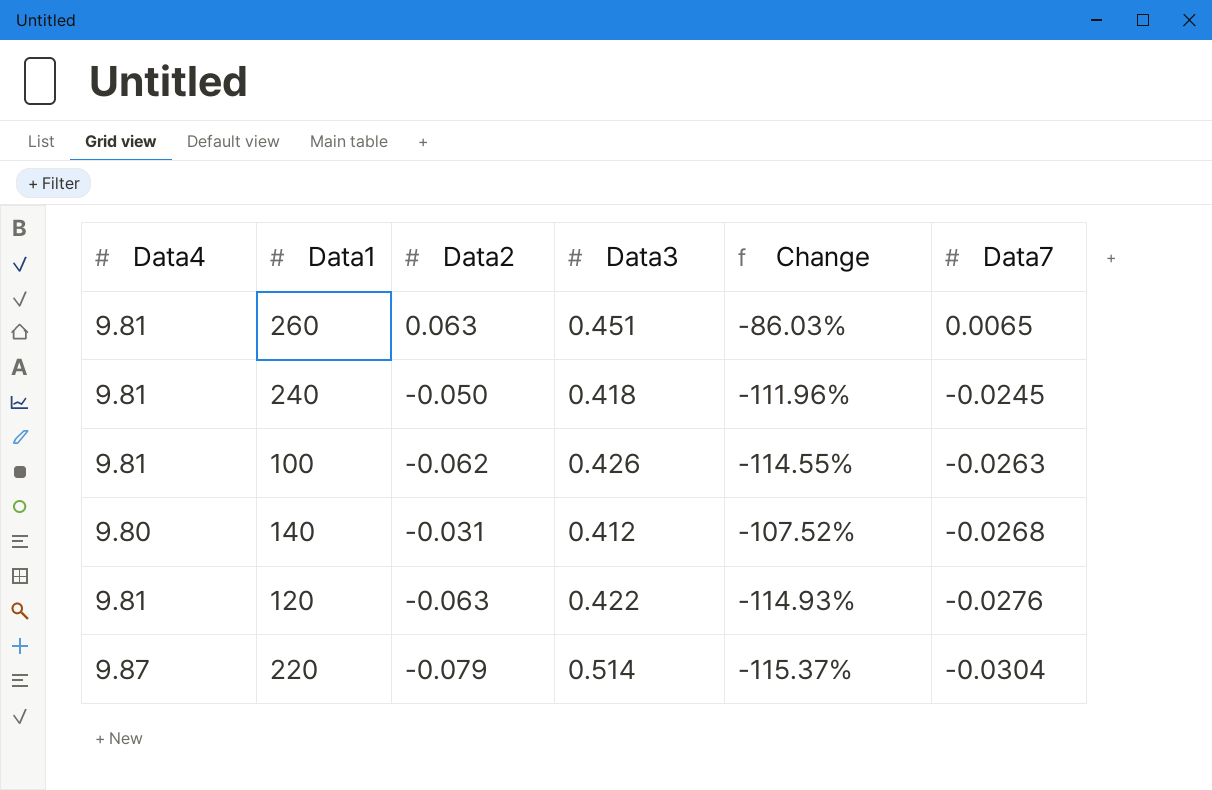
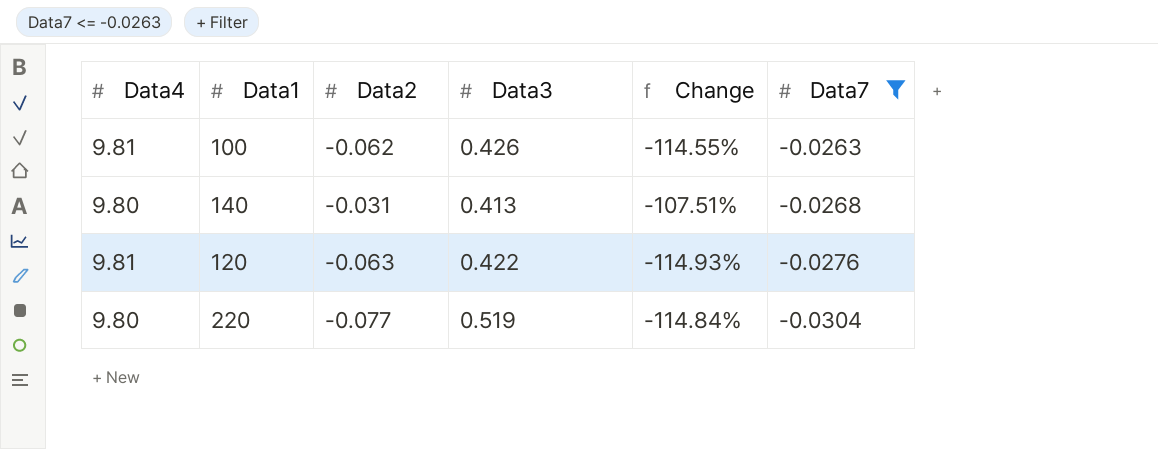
filter: none -> Data7 <= -0.0263
140 | Data3: 0.412 -> 0.413
140 | Change: -107.52% -> -107.51%
220 | Data4: 9.87 -> 9.80
220 | Data2: -0.079 -> -0.077
220 | Data3: 0.514 -> 0.519
220 | Change: -115.37% -> -114.84%

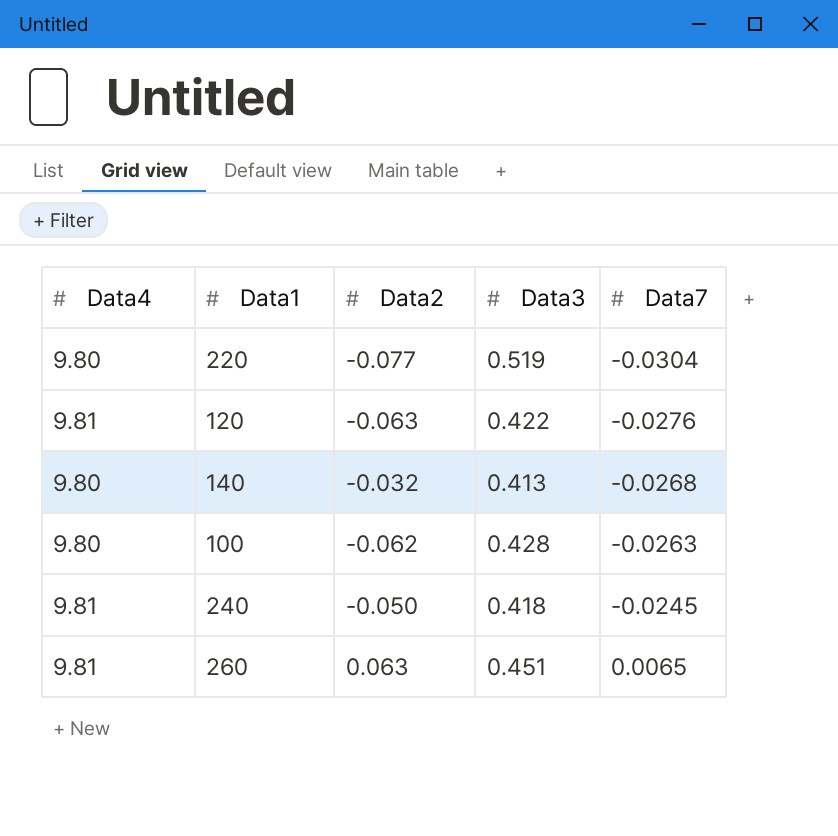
filter: Data7 <= -0.0263 -> none
row order: Data7 descending -> Data7 ascending
column Change | formula: ([Data2] - [Data3]) / [Data3] -> none
140 | Data2: -0.031 -> -0.032
100 | Data4: 9.81 -> 9.80
100 | Data3: 0.426 -> 0.428

